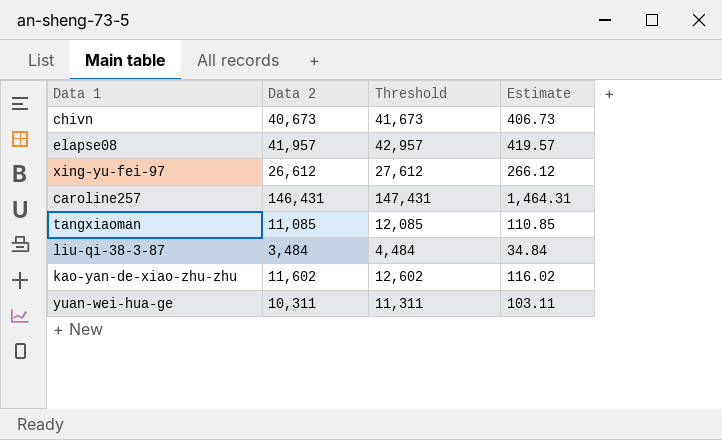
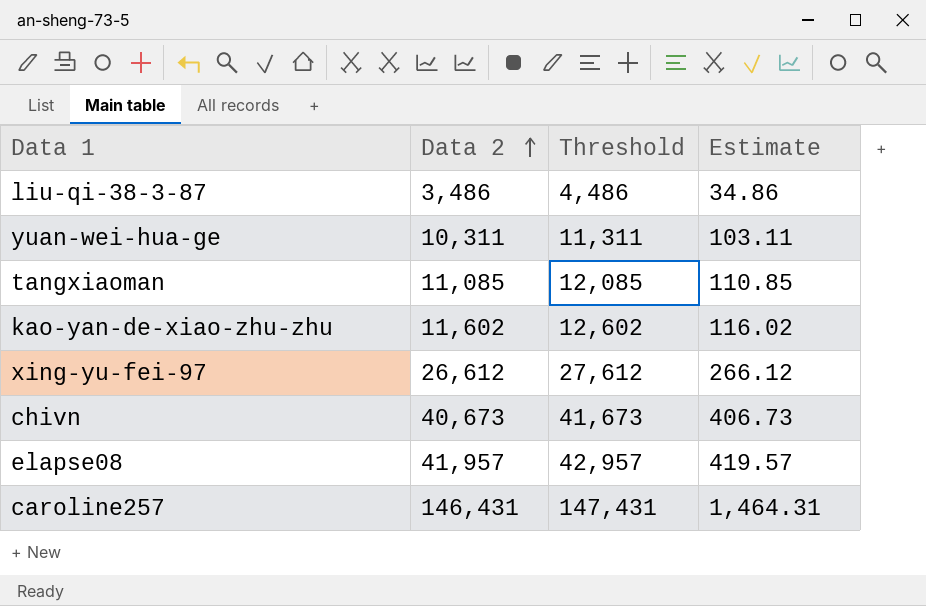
row order: none -> Data 2 ascending
liu-qi-38-3-87 | Data 2: 3,484 -> 3,486
liu-qi-38-3-87 | Threshold: 4,484 -> 4,486
liu-qi-38-3-87 | Estimate: 34.84 -> 34.86

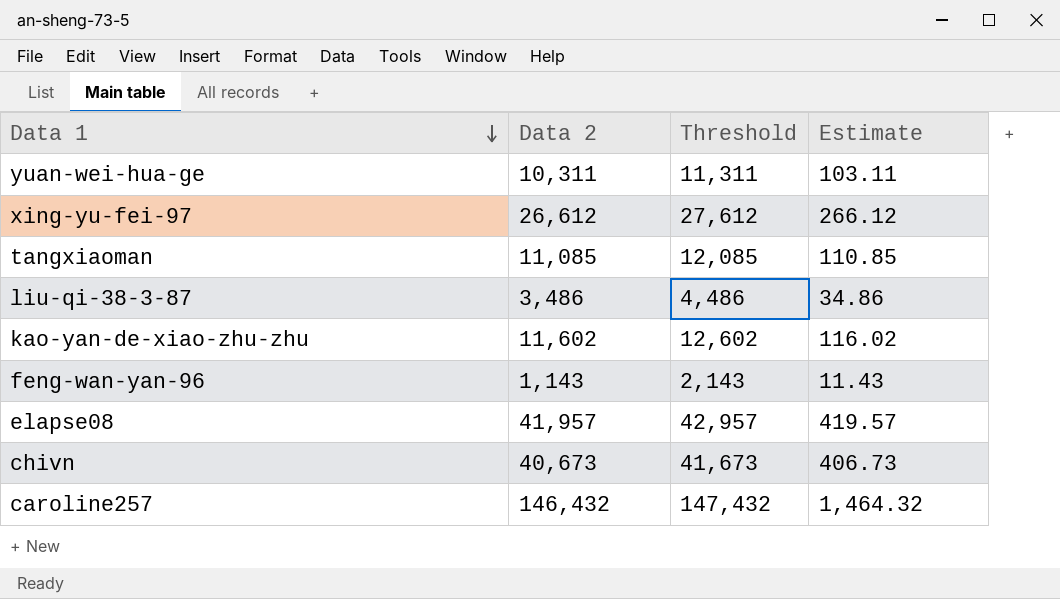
row order: Data 2 ascending -> Data 1 descending
row feng-wan-yan-96: none -> 1,143 | 2,143 | 11.43
caroline257 | Data 2: 146,431 -> 146,432
caroline257 | Threshold: 147,431 -> 147,432
caroline257 | Estimate: 1,464.31 -> 1,464.32

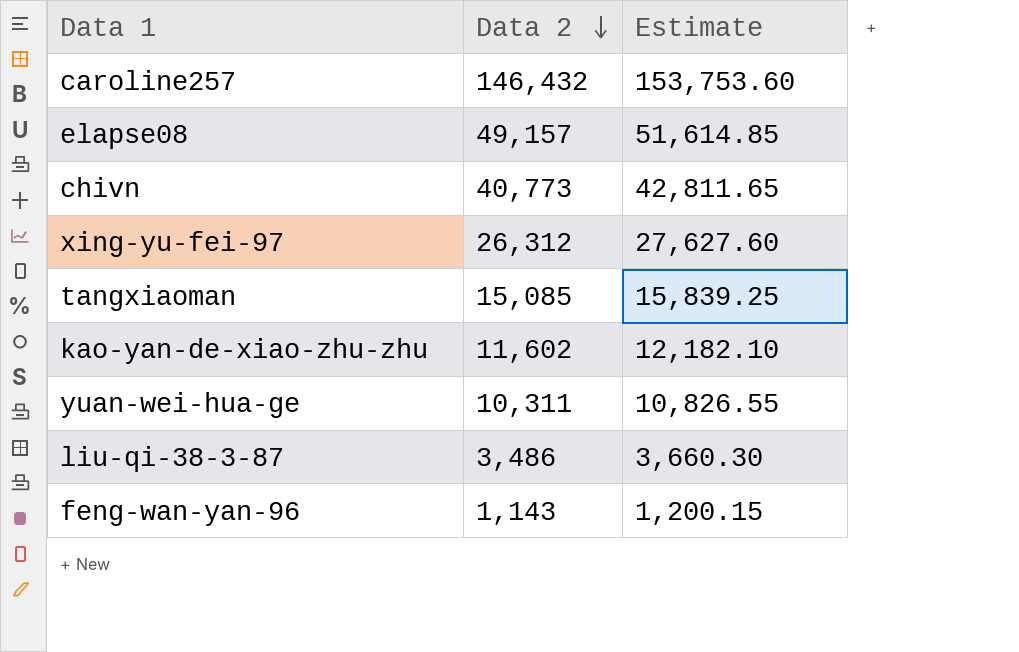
row order: Data 1 descending -> Data 2 descending
column Threshold | formula: [Data 2] + 1000 -> none
column Estimate | formula: [Data 2] * 0.01 -> [Data 2] * 1.05
elapse08 | Data 2: 41,957 -> 49,157
chivn | Data 2: 40,673 -> 40,773
xing-yu-fei-97 | Data 2: 26,612 -> 26,312
tangxiaoman | Data 2: 11,085 -> 15,085

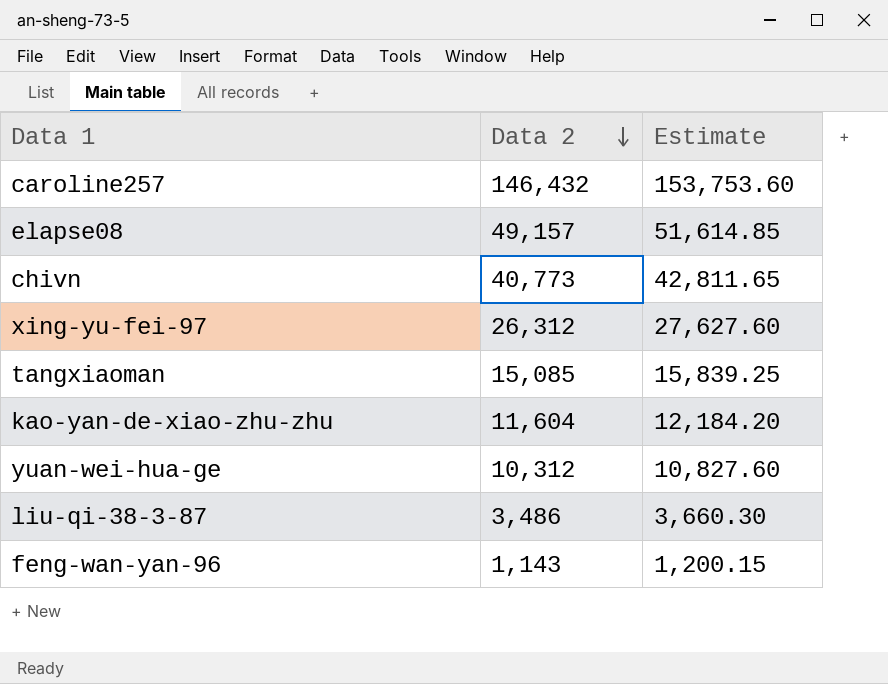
kao-yan-de-xiao-zhu-zhu | Data 2: 11,602 -> 11,604
kao-yan-de-xiao-zhu-zhu | Estimate: 12,182.10 -> 12,184.20
yuan-wei-hua-ge | Data 2: 10,311 -> 10,312
yuan-wei-hua-ge | Estimate: 10,826.55 -> 10,827.60

